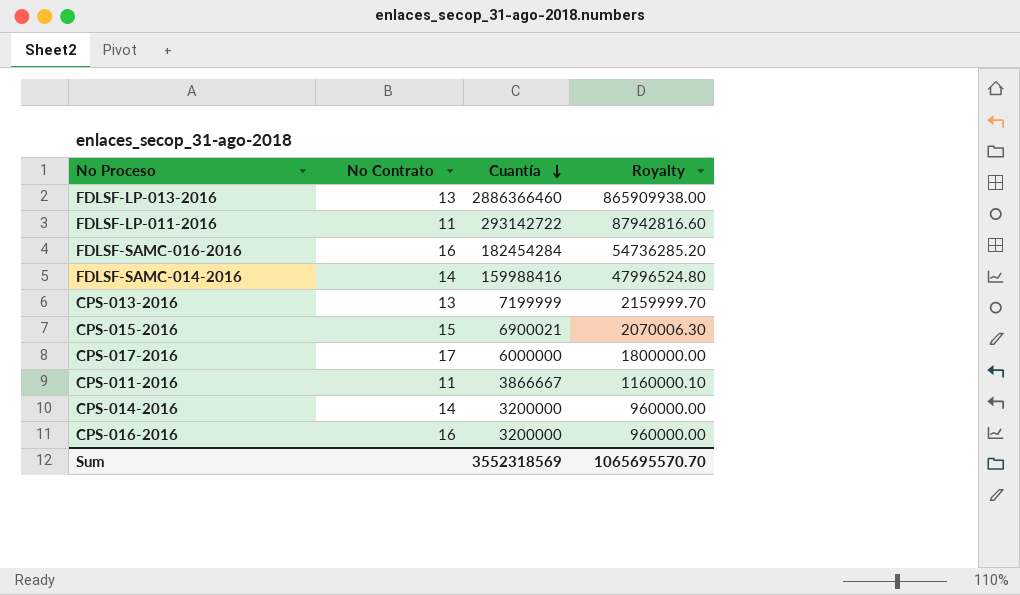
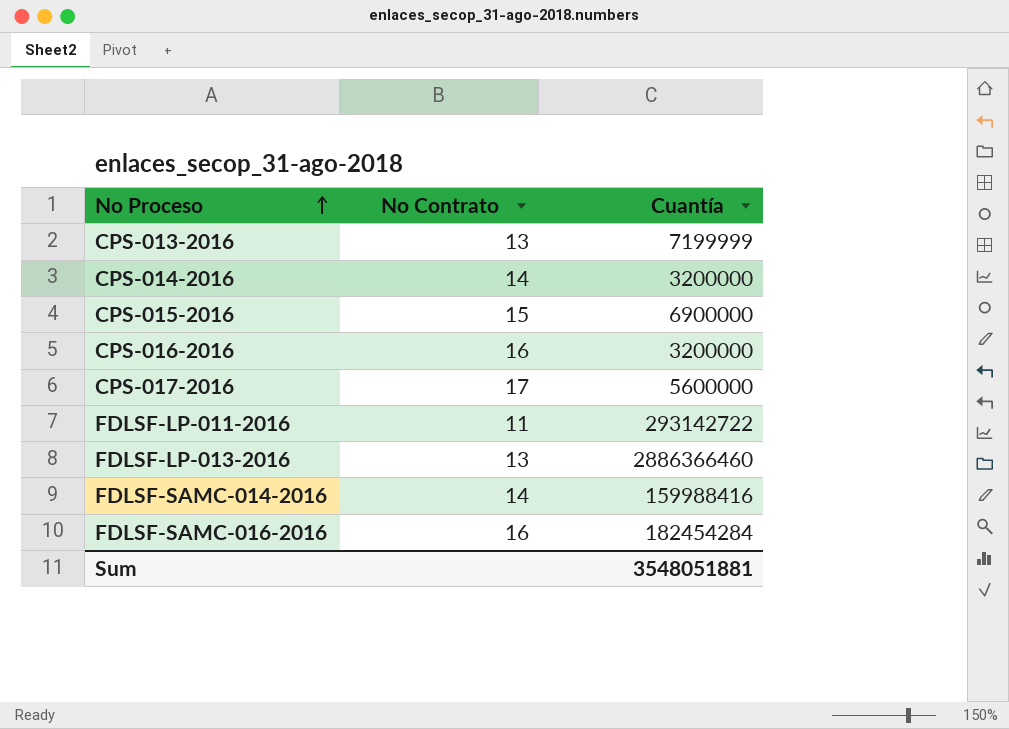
row order: Cuantía descending -> No Proceso ascending
column Royalty | formula: [Cuantía] * 0.3 -> none
row CPS-011-2016: 11 | 3866667 | 1160000.10 -> none
CPS-015-2016 | Cuantía: 6900021 -> 6900000
CPS-017-2016 | Cuantía: 6000000 -> 5600000
Sum | Cuantía: 3552318569 -> 3548051881

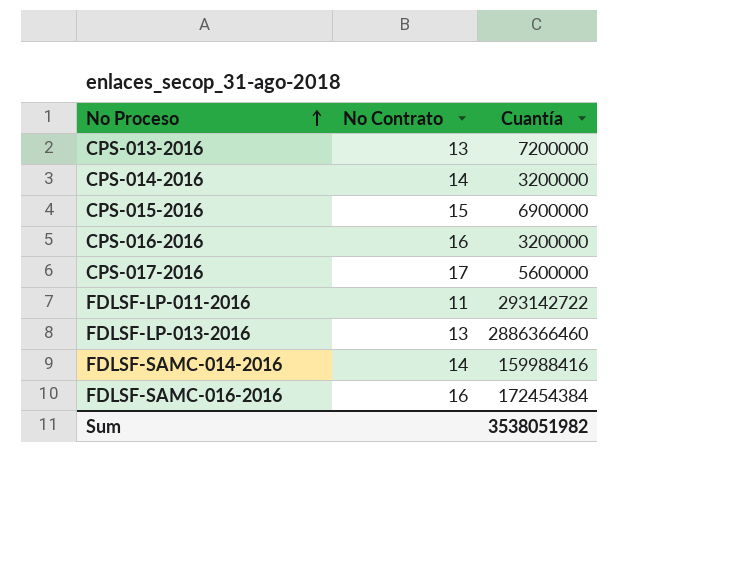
CPS-013-2016 | Cuantía: 7199999 -> 7200000
FDLSF-SAMC-016-2016 | Cuantía: 182454284 -> 172454384
Sum | Cuantía: 3548051881 -> 3538051982

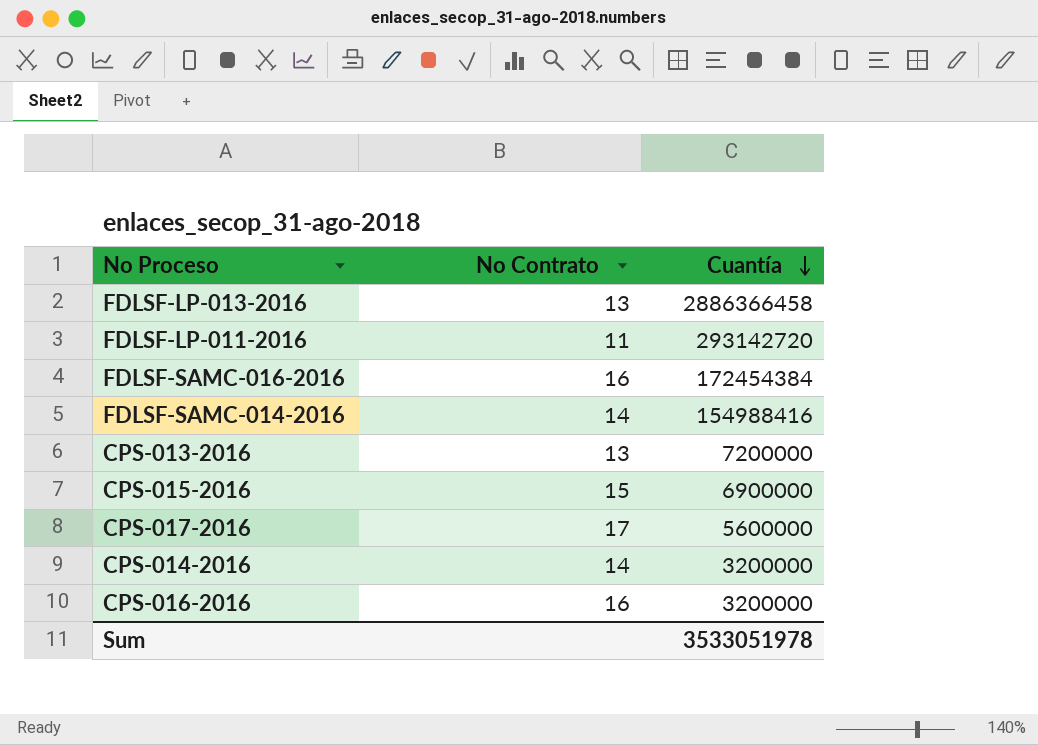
row order: No Proceso ascending -> Cuantía descending
FDLSF-LP-013-2016 | Cuantía: 2886366460 -> 2886366458
FDLSF-LP-011-2016 | Cuantía: 293142722 -> 293142720
FDLSF-SAMC-014-2016 | Cuantía: 159988416 -> 154988416
Sum | Cuantía: 3538051982 -> 3533051978

